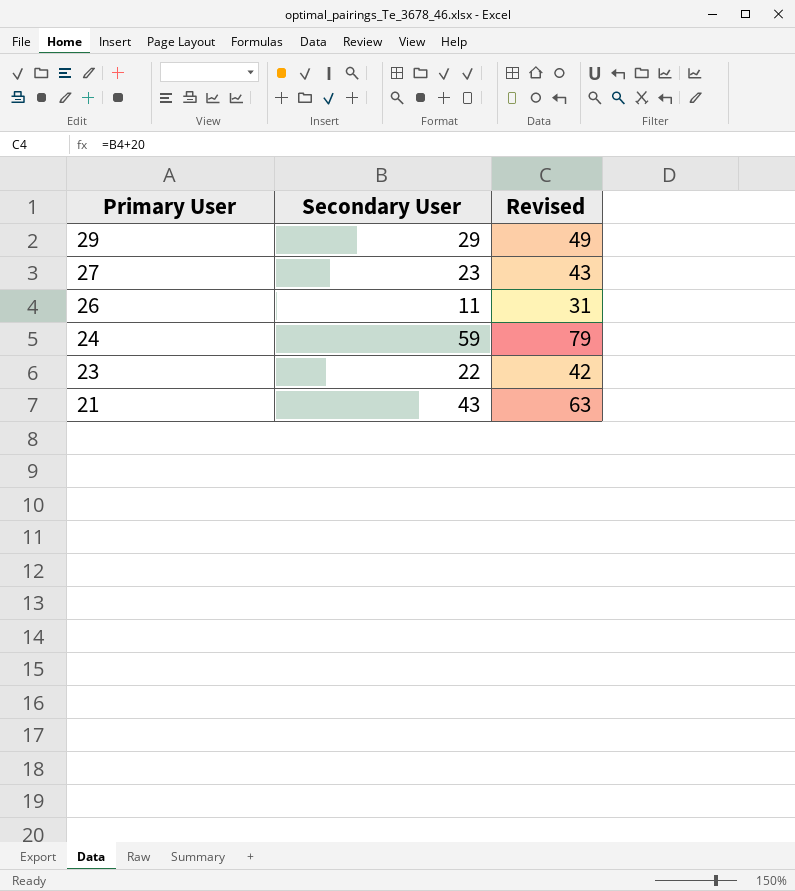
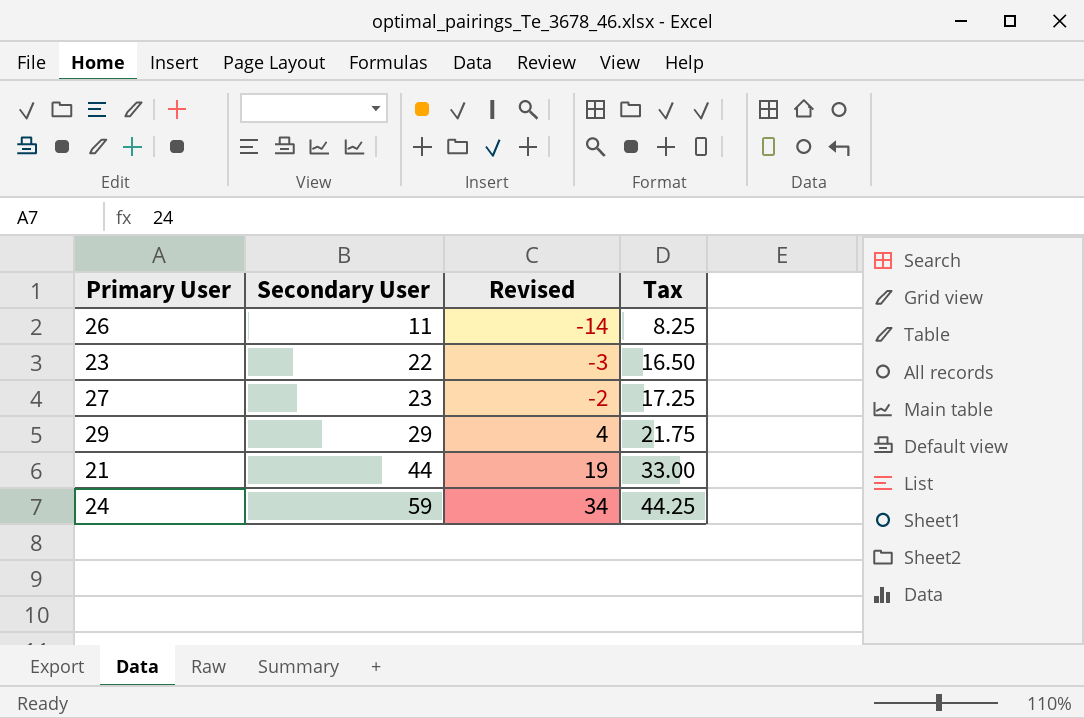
row order: Primary User descending -> Secondary User ascending
column Revised | formula: [Secondary User] + 20 -> [Secondary User] - 25
column Tax | formula: none -> [Secondary User] * 0.75
21 | Secondary User: 43 -> 44

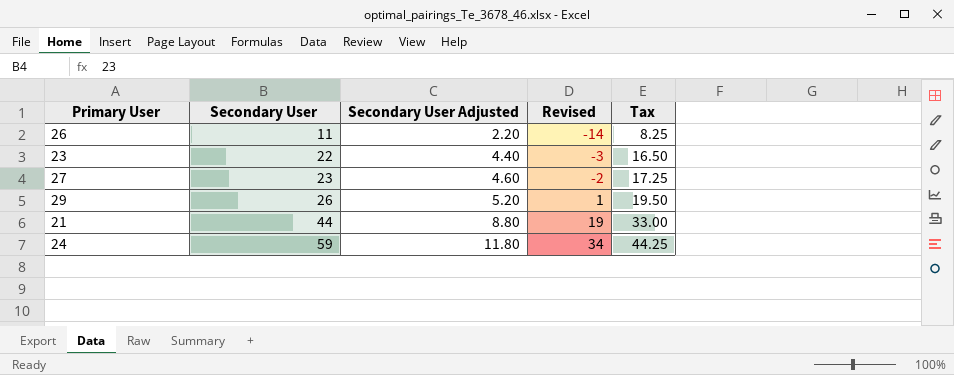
column Secondary User Adjusted | formula: none -> [Secondary User] * 0.2
29 | Secondary User: 29 -> 26
29 | Revised: 4 -> 1
29 | Tax: 21.75 -> 19.50

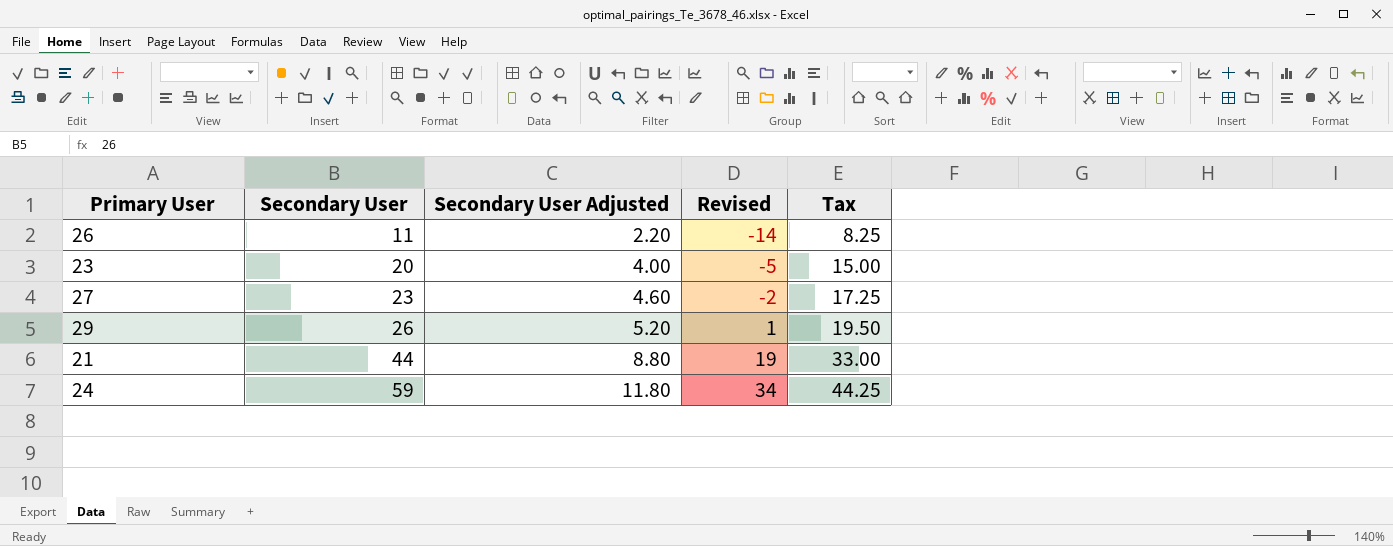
23 | Secondary User: 22 -> 20
23 | Secondary User Adjusted: 4.40 -> 4.00
23 | Revised: -3 -> -5
23 | Tax: 16.50 -> 15.00

